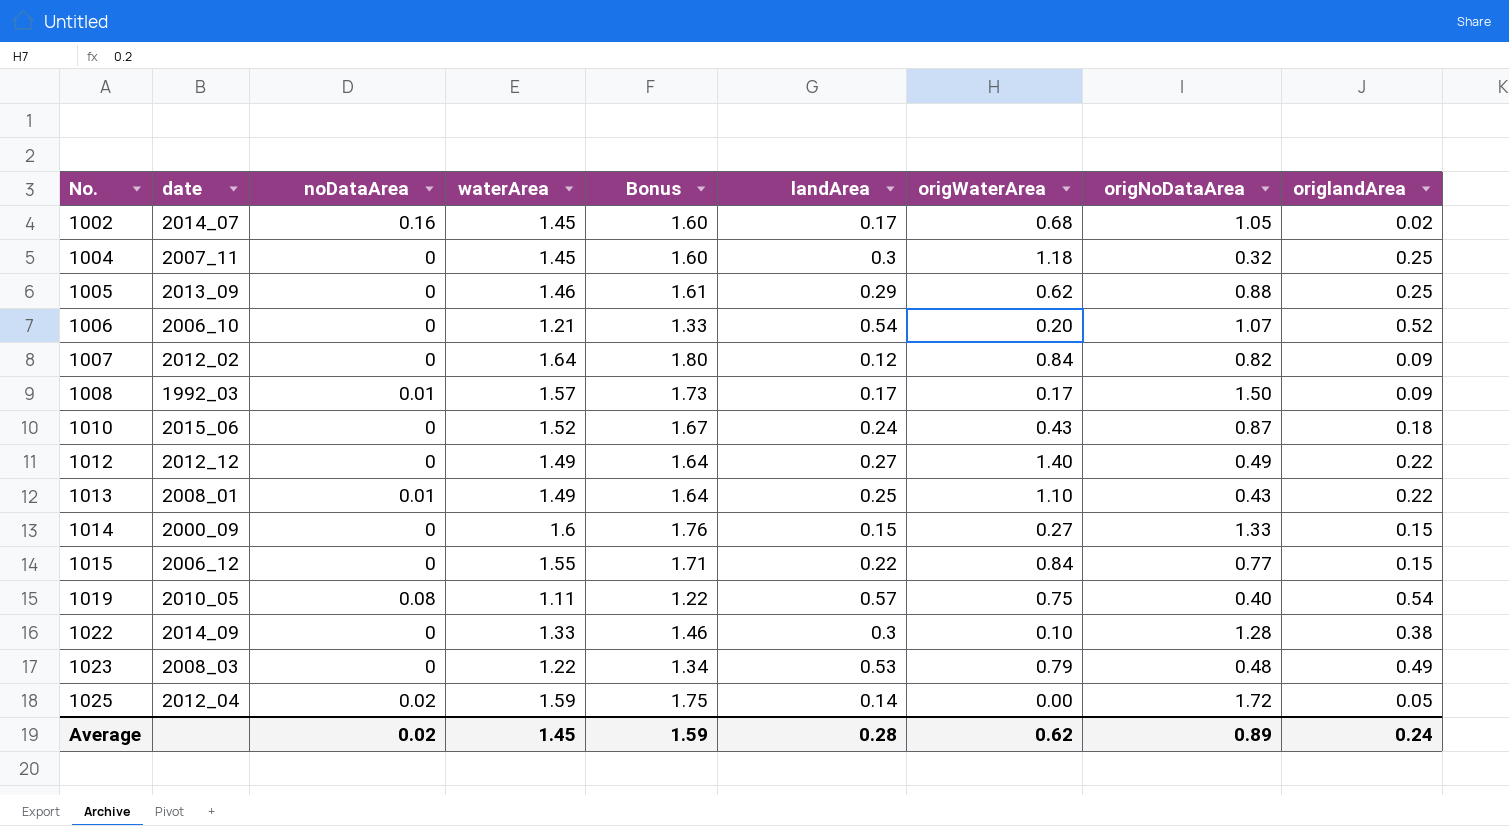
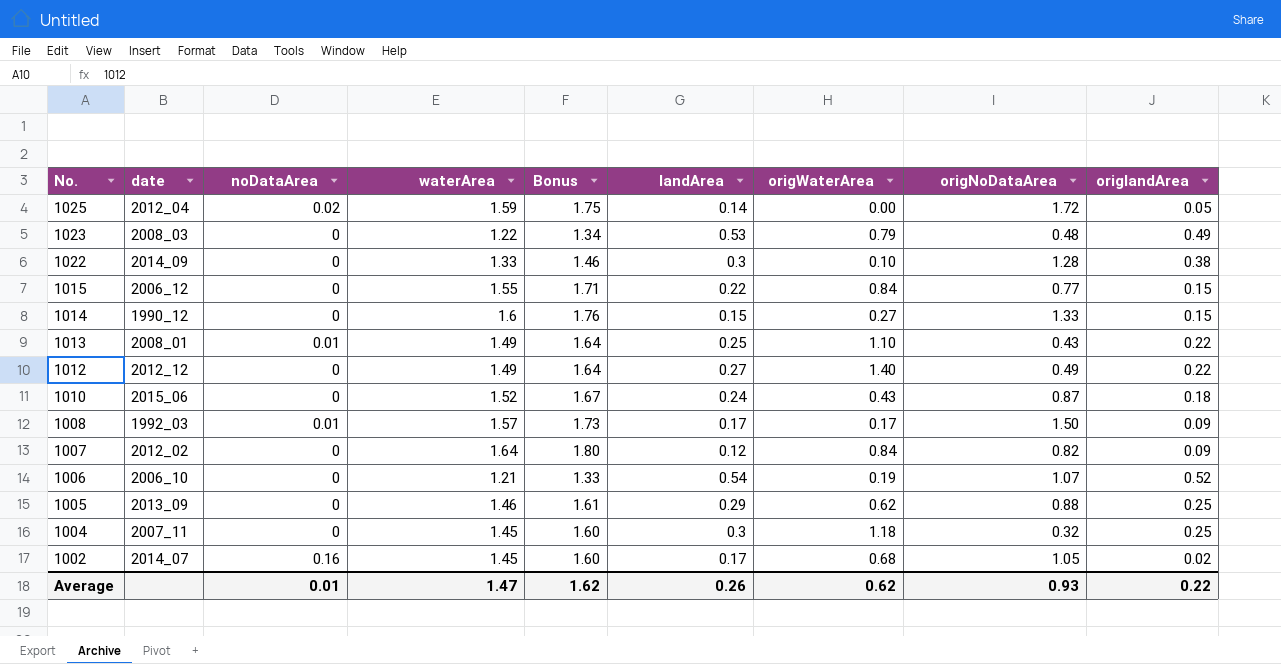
row order: No. ascending -> No. descending
row 1019: 2010_05 | 0.08 | 1.11 | 1.22 | 0.57 | 0.75 | 0.40 | 0.54 -> none
1014 | date: 2000_09 -> 1990_12
1006 | origWaterArea: 0.20 -> 0.19
Average | noDataArea: 0.02 -> 0.01
Average | waterArea: 1.45 -> 1.47
Average | Bonus: 1.59 -> 1.62
Average | landArea: 0.28 -> 0.26
Average | origNoDataArea: 0.89 -> 0.93
Average | origlandArea: 0.24 -> 0.22

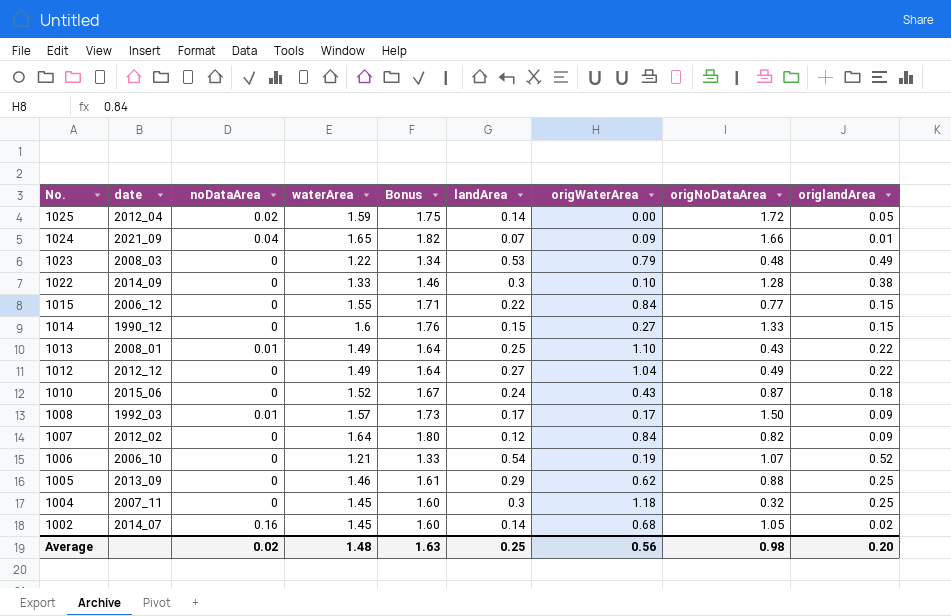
row 1024: none -> 2021_09 | 0.04 | 1.65 | 1.82 | 0.07 | 0.09 | 1.66 | 0.01
1012 | origWaterArea: 1.40 -> 1.04
1002 | landArea: 0.17 -> 0.14
Average | noDataArea: 0.01 -> 0.02
Average | waterArea: 1.47 -> 1.48
Average | Bonus: 1.62 -> 1.63
Average | landArea: 0.26 -> 0.25
Average | origWaterArea: 0.62 -> 0.56
Average | origNoDataArea: 0.93 -> 0.98
Average | origlandArea: 0.22 -> 0.20

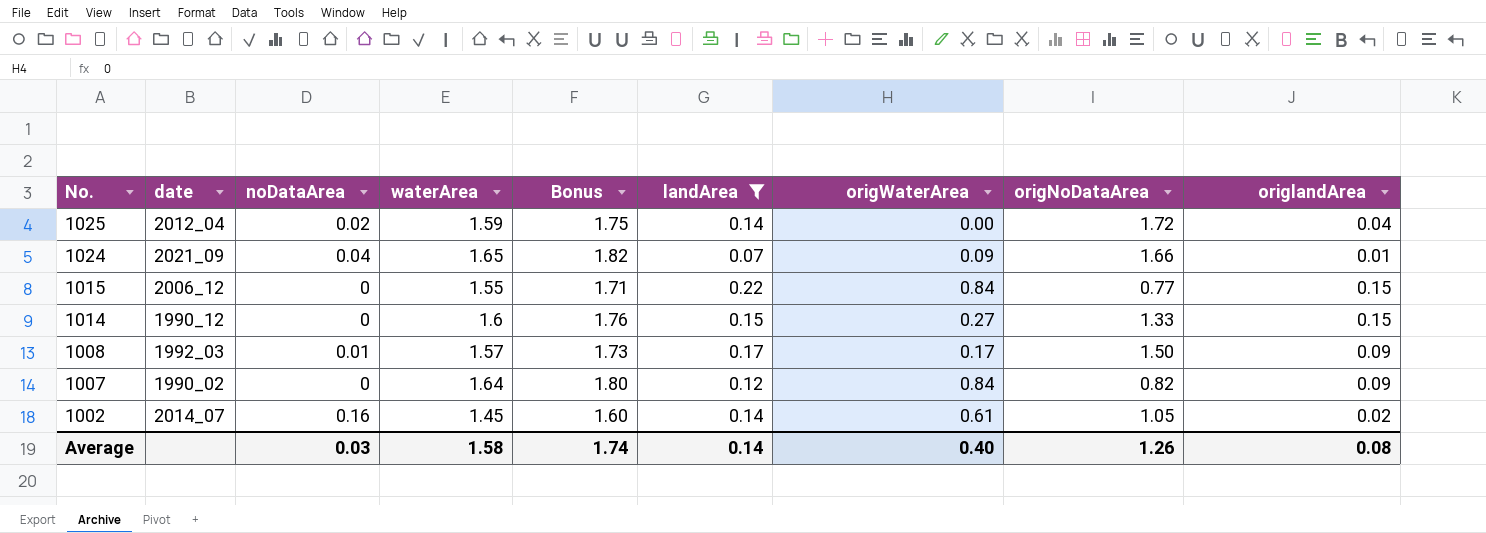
filter: none -> landArea <= 0.22
1025 | origlandArea: 0.05 -> 0.04
1007 | date: 2012_02 -> 1990_02
1002 | origWaterArea: 0.68 -> 0.61
Average | noDataArea: 0.02 -> 0.03
Average | waterArea: 1.48 -> 1.58
Average | Bonus: 1.63 -> 1.74
Average | landArea: 0.25 -> 0.14
Average | origWaterArea: 0.56 -> 0.40
Average | origNoDataArea: 0.98 -> 1.26
Average | origlandArea: 0.20 -> 0.08

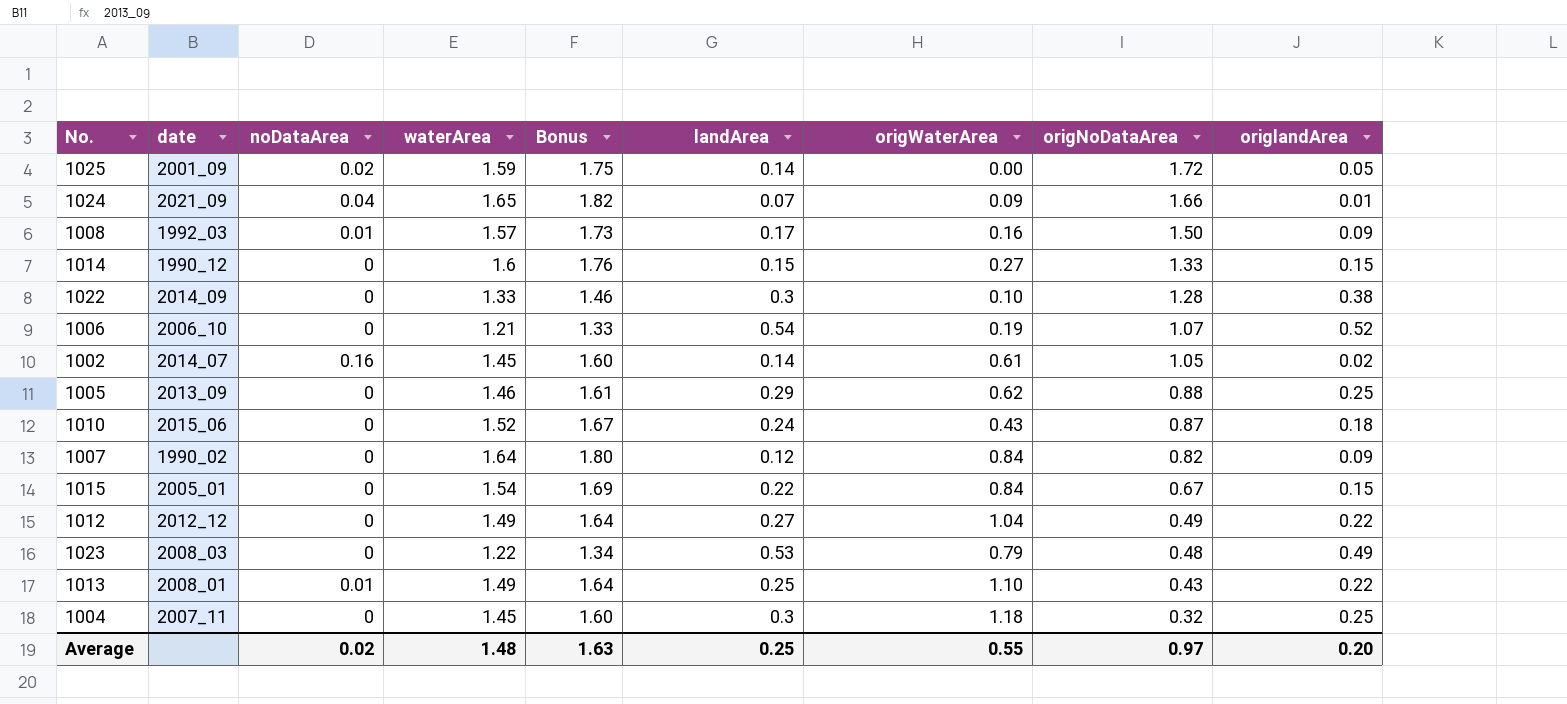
filter: landArea <= 0.22 -> none
row order: No. descending -> origNoDataArea descending
1025 | date: 2012_04 -> 2001_09
1025 | origlandArea: 0.04 -> 0.05
1008 | origWaterArea: 0.17 -> 0.16
1015 | date: 2006_12 -> 2005_01
1015 | waterArea: 1.55 -> 1.54
1015 | Bonus: 1.71 -> 1.69
1015 | origNoDataArea: 0.77 -> 0.67
Average | noDataArea: 0.03 -> 0.02
Average | waterArea: 1.58 -> 1.48
Average | Bonus: 1.74 -> 1.63
Average | landArea: 0.14 -> 0.25
Average | origWaterArea: 0.40 -> 0.55
Average | origNoDataArea: 1.26 -> 0.97
Average | origlandArea: 0.08 -> 0.20

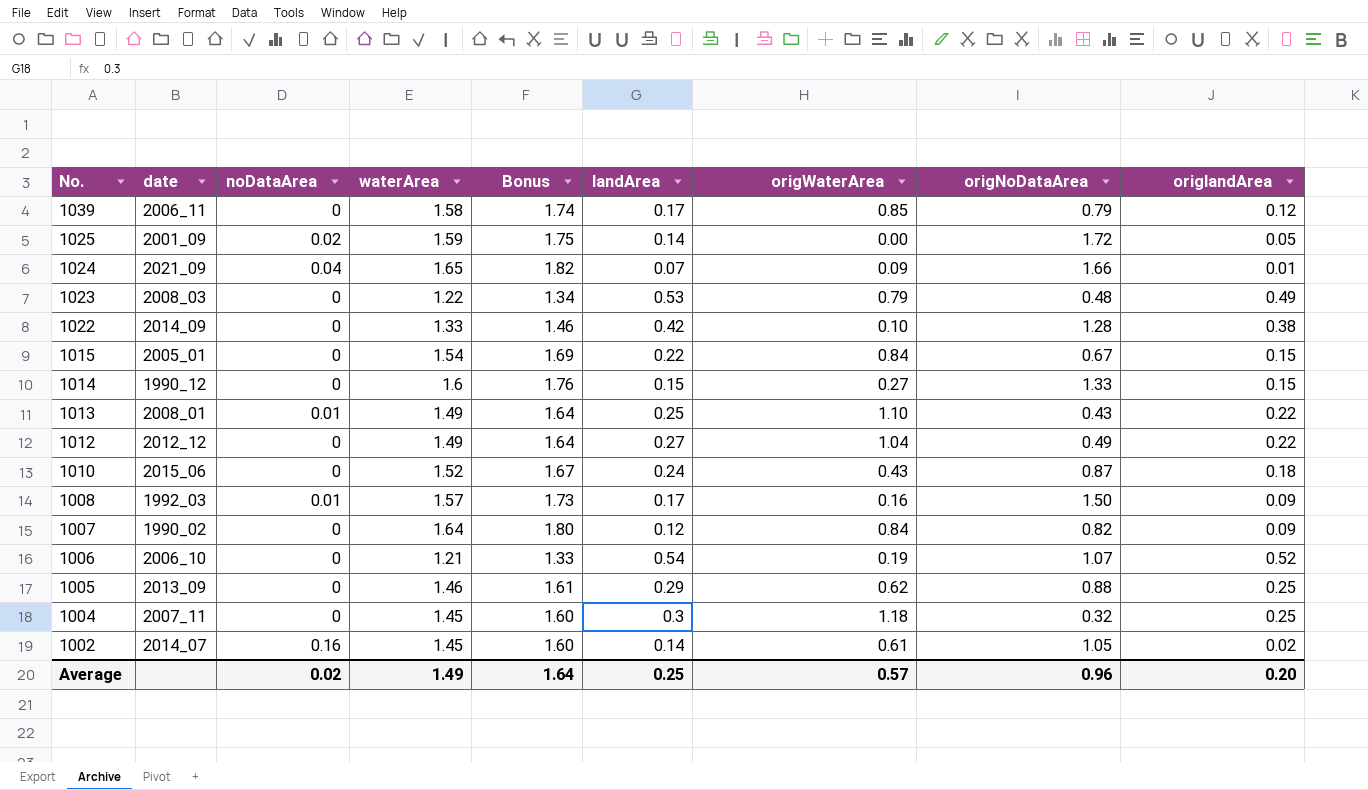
row order: origNoDataArea descending -> No. descending
row 1039: none -> 2006_11 | 0 | 1.58 | 1.74 | 0.17 | 0.85 | 0.79 | 0.12
1022 | landArea: 0.3 -> 0.42
Average | waterArea: 1.48 -> 1.49
Average | Bonus: 1.63 -> 1.64
Average | origWaterArea: 0.55 -> 0.57
Average | origNoDataArea: 0.97 -> 0.96

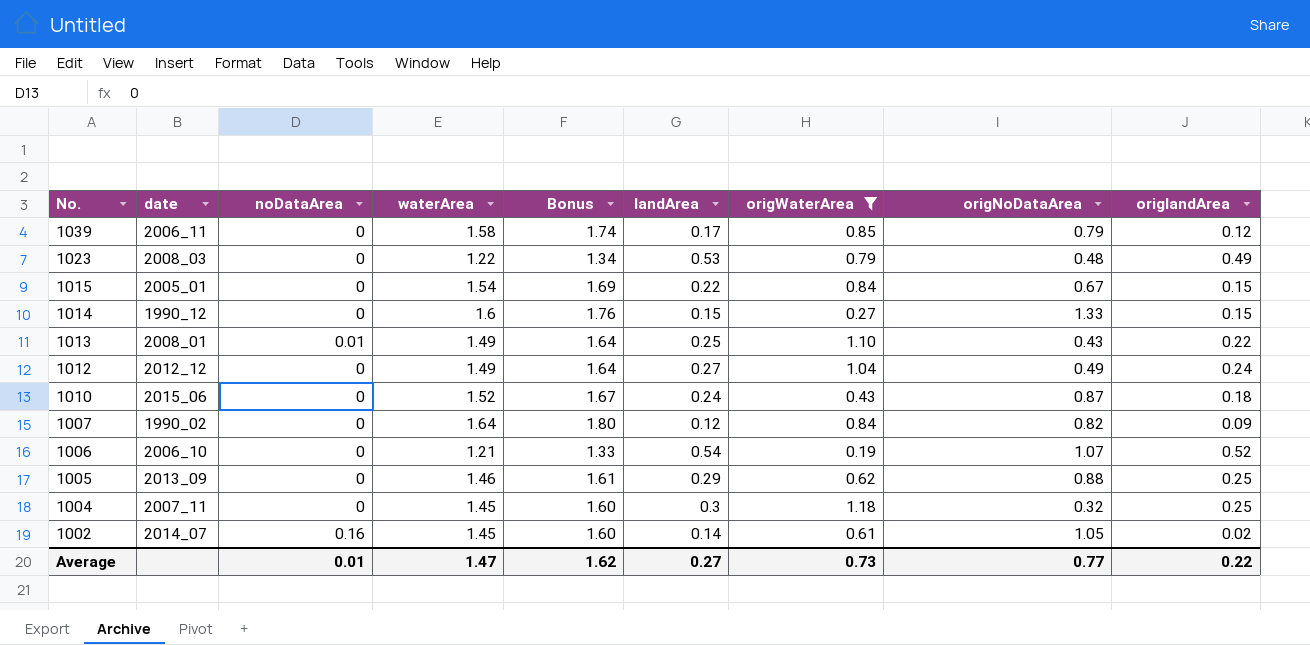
filter: none -> origWaterArea >= 0.19
1012 | origlandArea: 0.22 -> 0.24
Average | noDataArea: 0.02 -> 0.01
Average | waterArea: 1.49 -> 1.47
Average | Bonus: 1.64 -> 1.62
Average | landArea: 0.25 -> 0.27
Average | origWaterArea: 0.57 -> 0.73
Average | origNoDataArea: 0.96 -> 0.77
Average | origlandArea: 0.20 -> 0.22

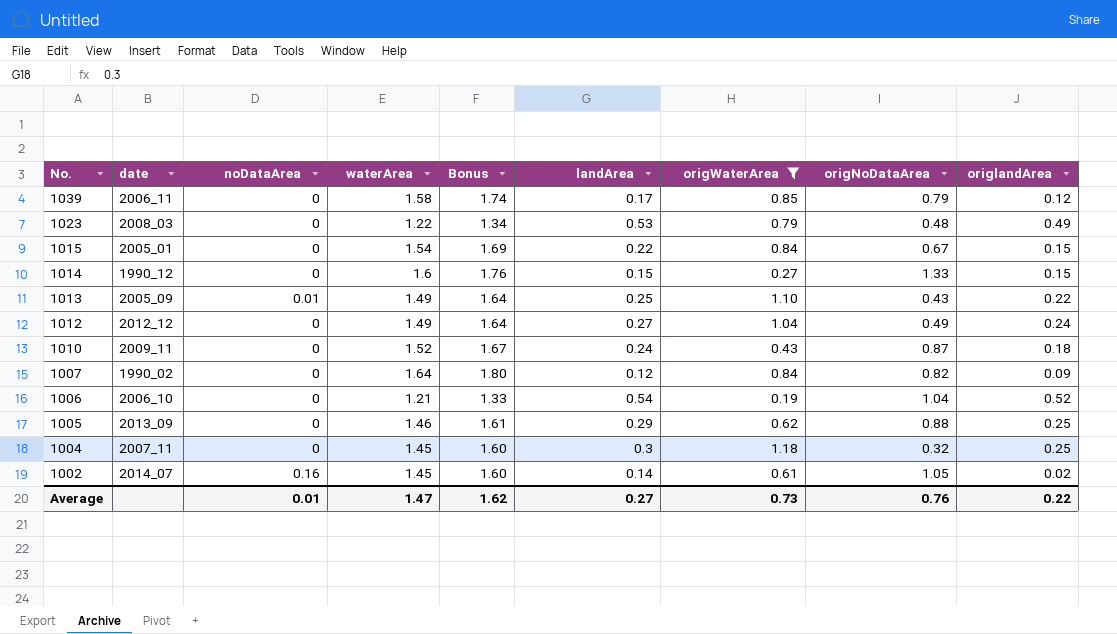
1013 | date: 2008_01 -> 2005_09
1010 | date: 2015_06 -> 2009_11
1006 | origNoDataArea: 1.07 -> 1.04
Average | origNoDataArea: 0.77 -> 0.76

